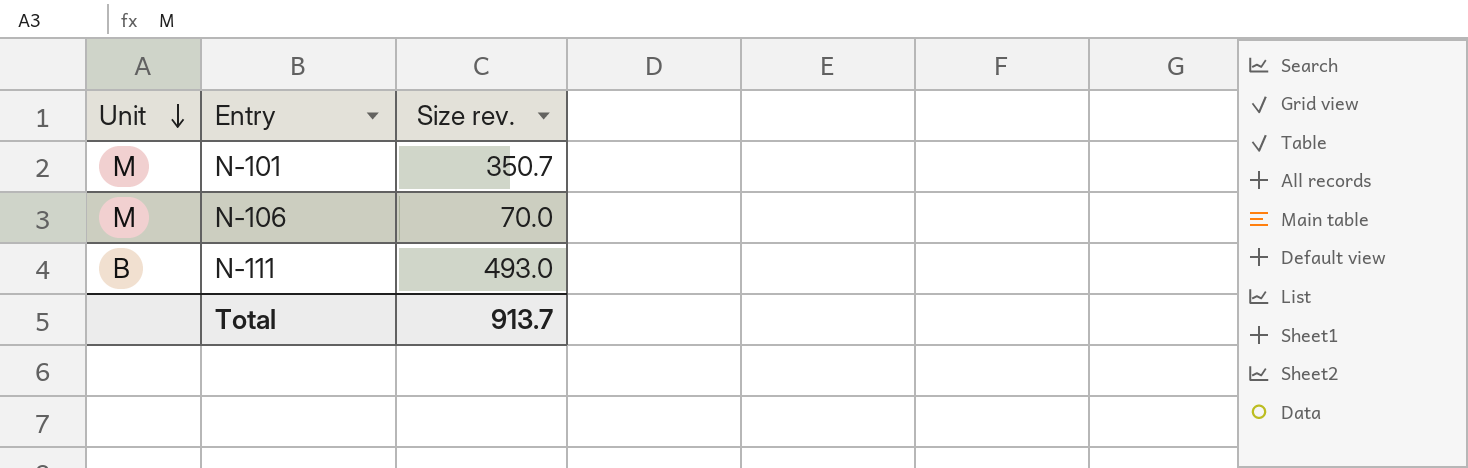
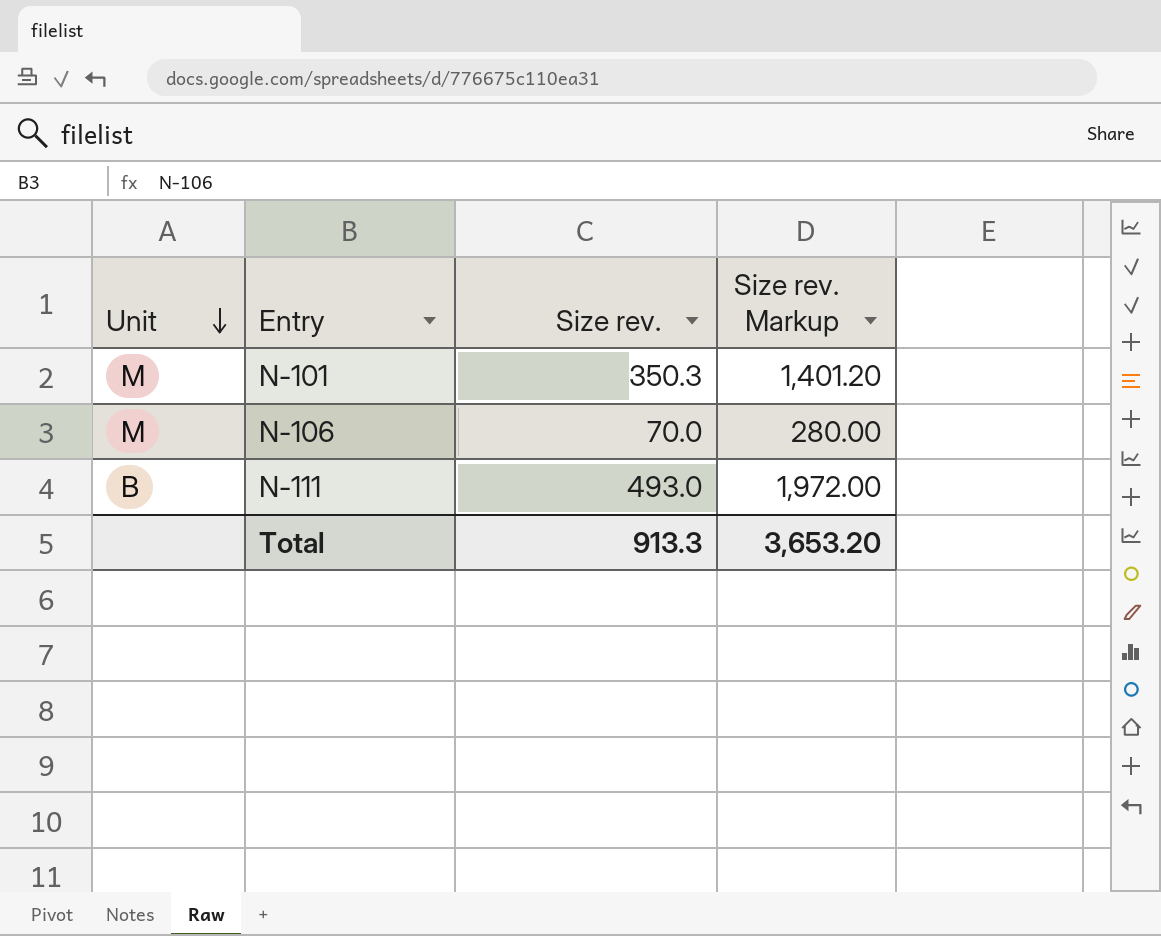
column Size rev. Markup | formula: none -> [Size rev.] * 4
N-101 | Size rev.: 350.7 -> 350.3
Total | Size rev.: 913.7 -> 913.3

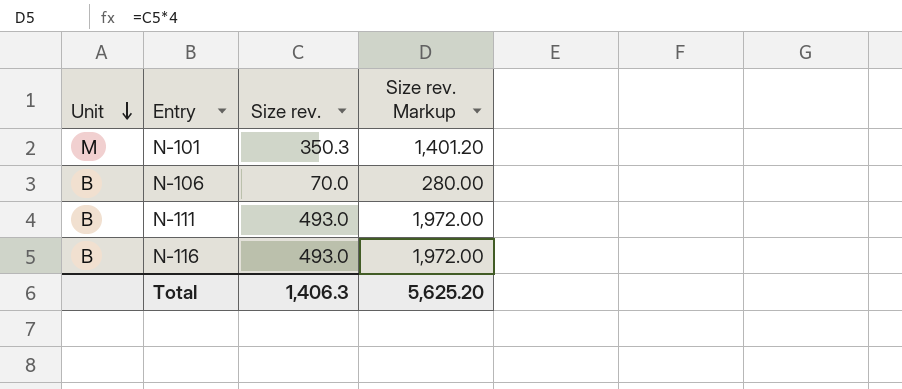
N-106 | Unit: M -> B
row N-116: none -> B | 493.0 | 1,972.00
Total | Size rev.: 913.3 -> 1,406.3
Total | Size rev. Markup: 3,653.20 -> 5,625.20

